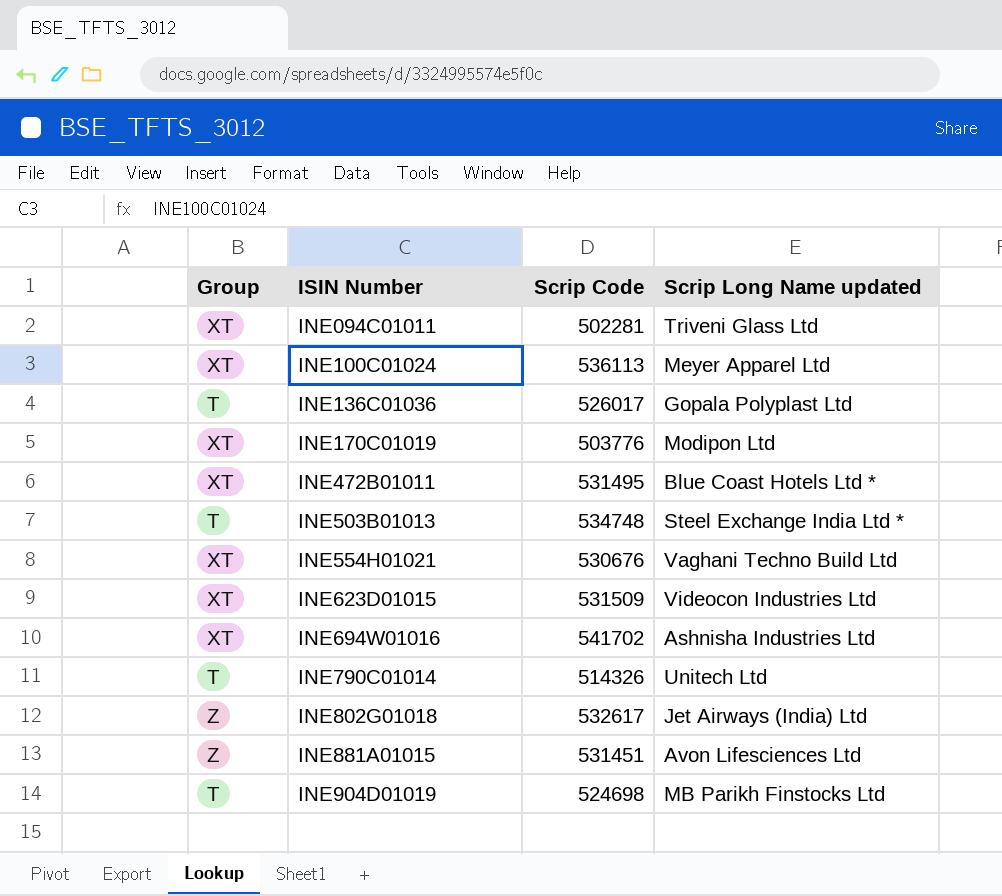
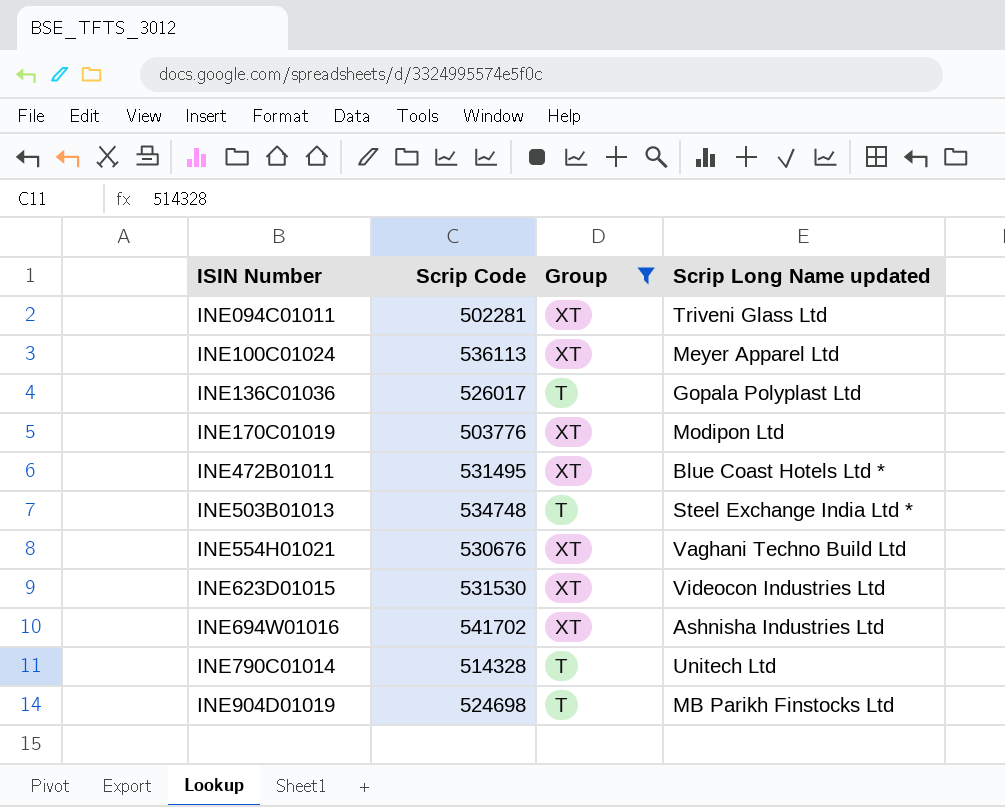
filter: none -> Group != Z
column Group | position: 1 -> 3
INE623D01015 | Scrip Code: 531509 -> 531530
INE790C01014 | Scrip Code: 514326 -> 514328

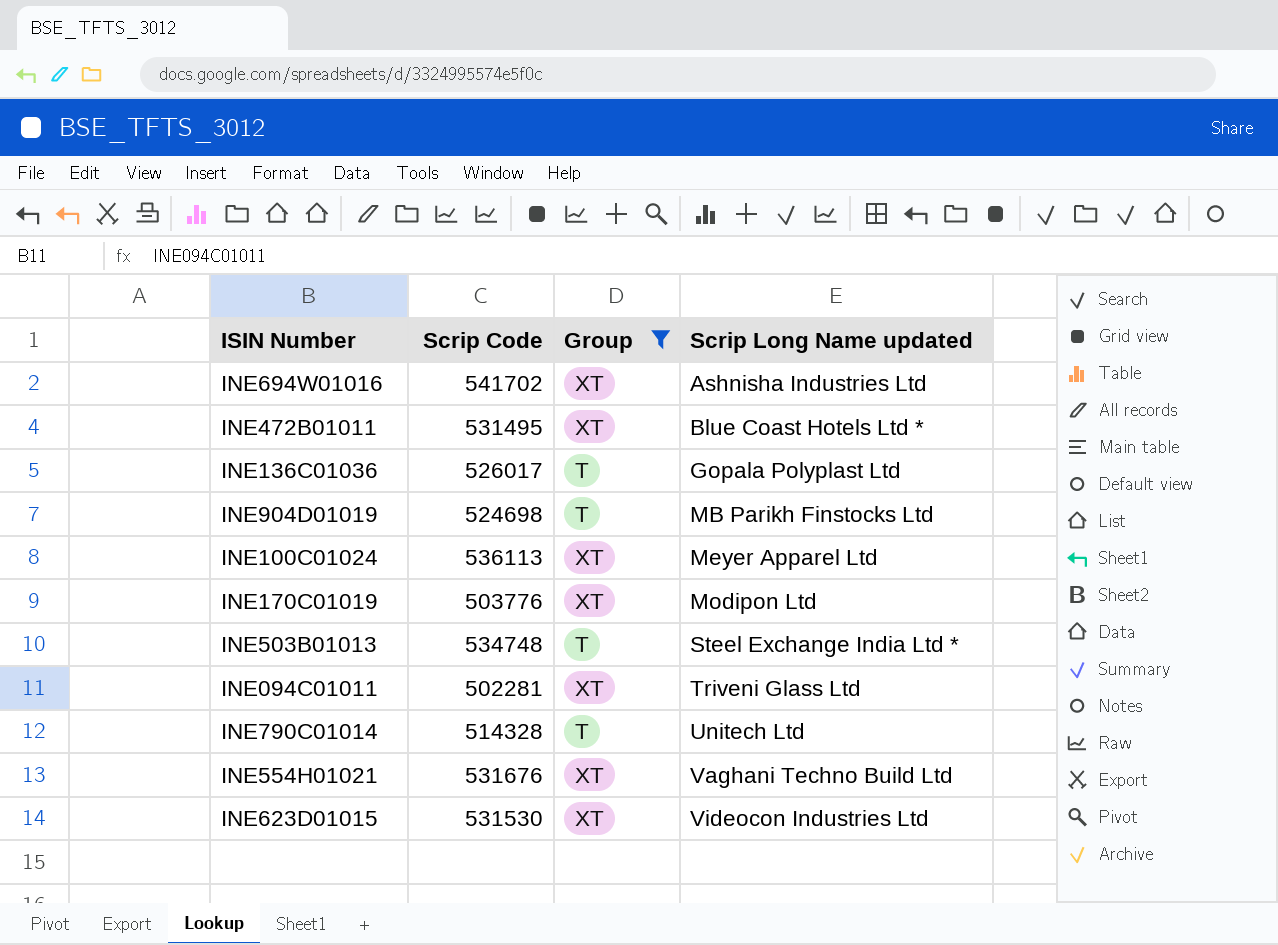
row order: ISIN Number ascending -> Scrip Long Name updated ascending
INE554H01021 | Scrip Code: 530676 -> 531676

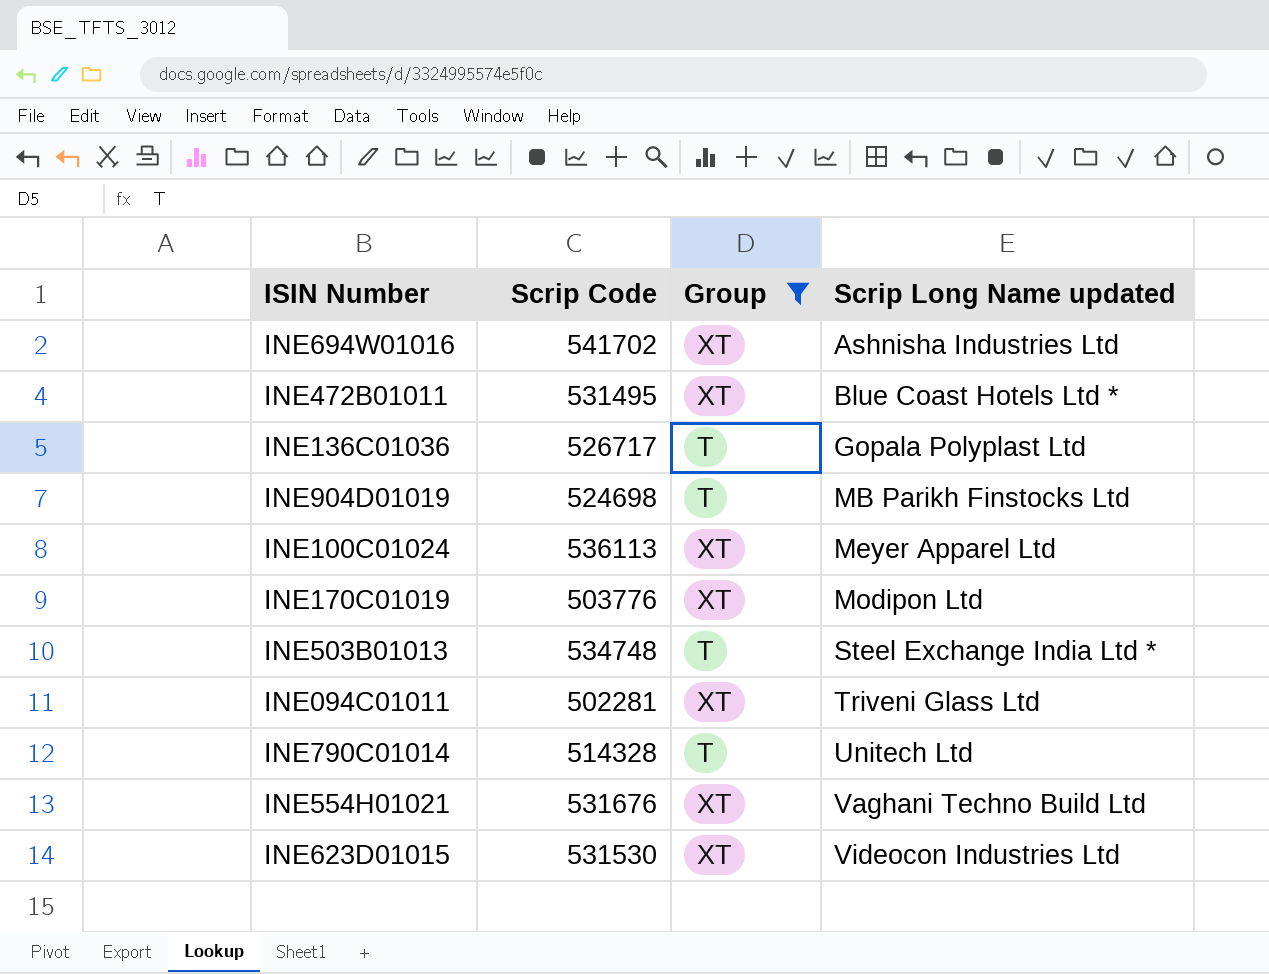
INE136C01036 | Scrip Code: 526017 -> 526717

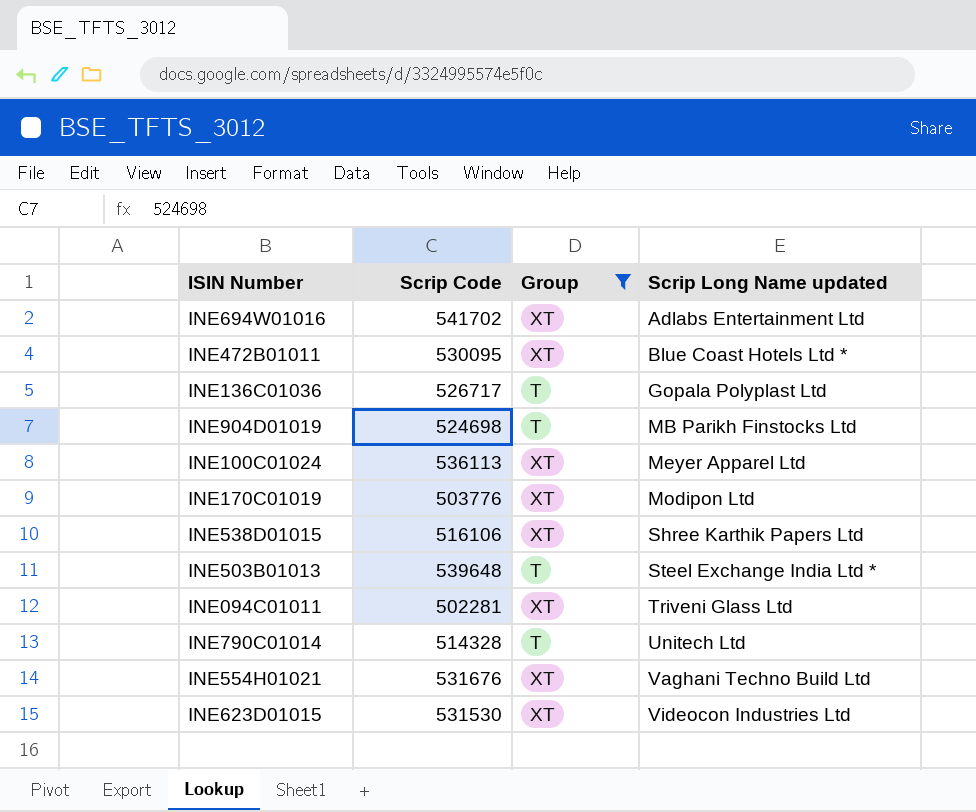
INE694W01016 | Scrip Long Name updated: Ashnisha Industries Ltd -> Adlabs Entertainment Ltd
INE472B01011 | Scrip Code: 531495 -> 530095
row INE538D01015: none -> 516106 | XT | Shree Karthik Papers Ltd
INE503B01013 | Scrip Code: 534748 -> 539648

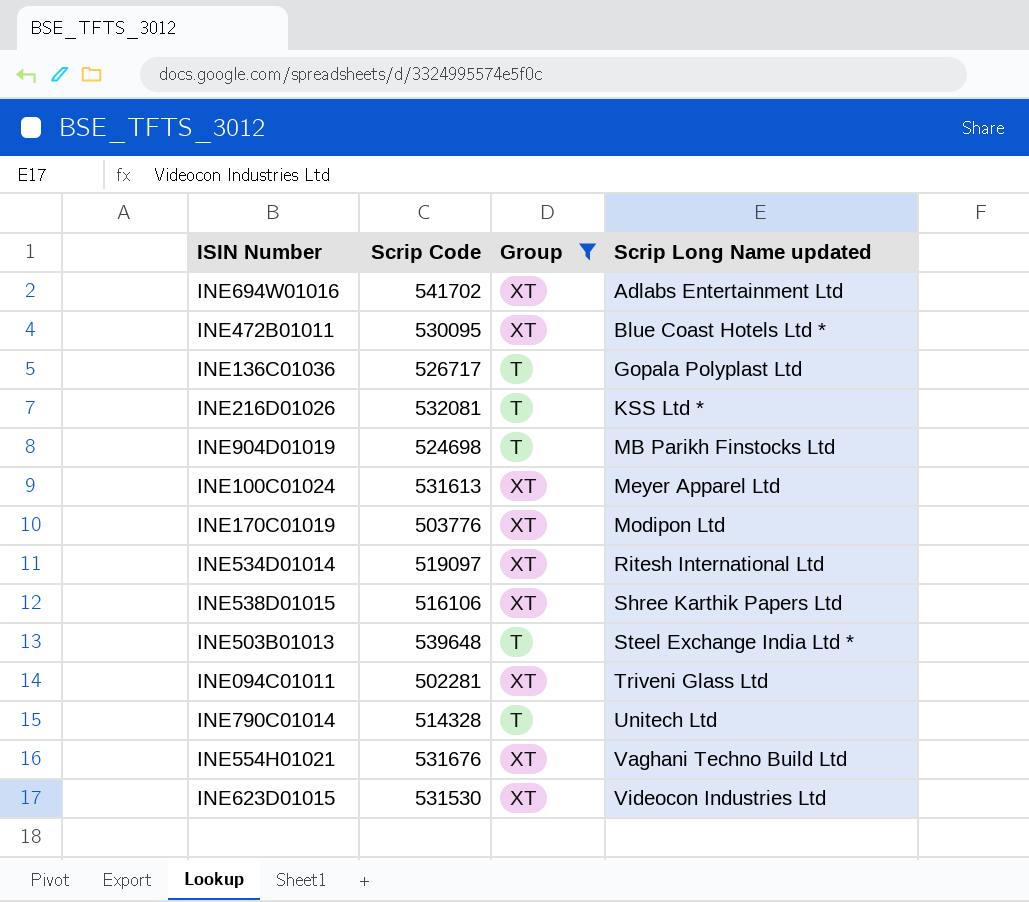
row INE216D01026: none -> 532081 | T | KSS Ltd *
INE100C01024 | Scrip Code: 536113 -> 531613
row INE534D01014: none -> 519097 | XT | Ritesh International Ltd

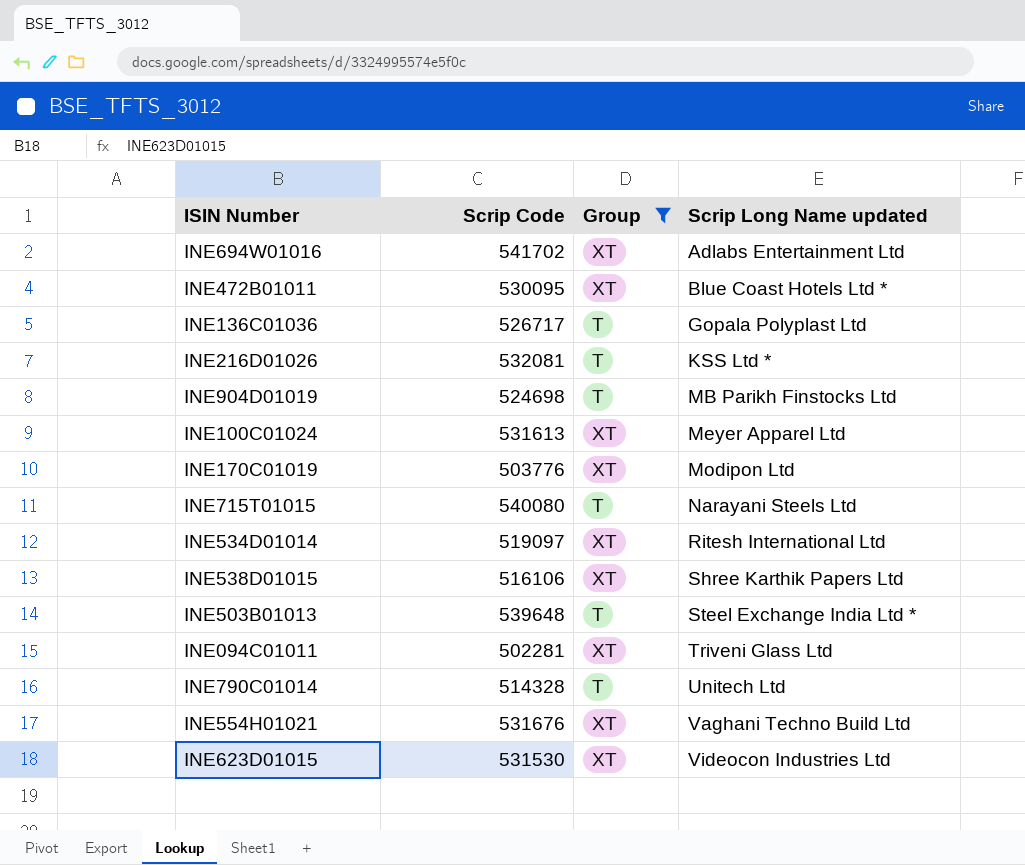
row INE715T01015: none -> 540080 | T | Narayani Steels Ltd

